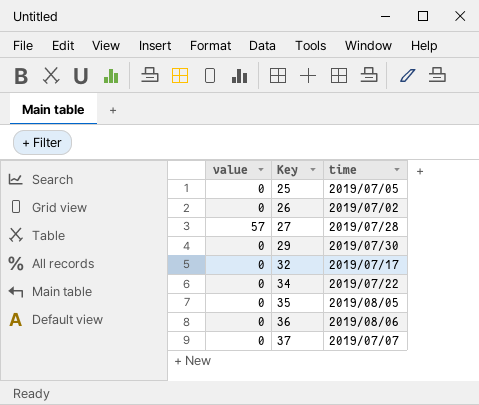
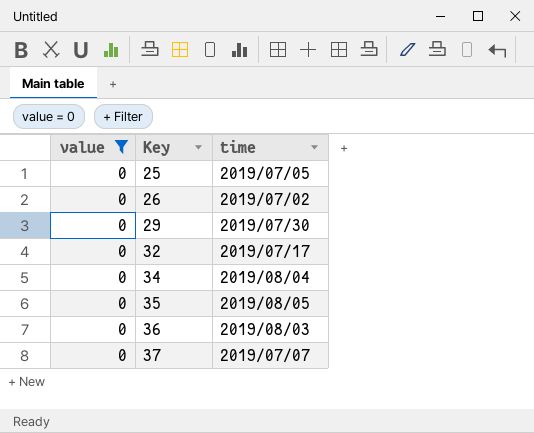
filter: none -> value = 0
34 | time: 2019/07/22 -> 2019/08/04
36 | time: 2019/08/06 -> 2019/08/03

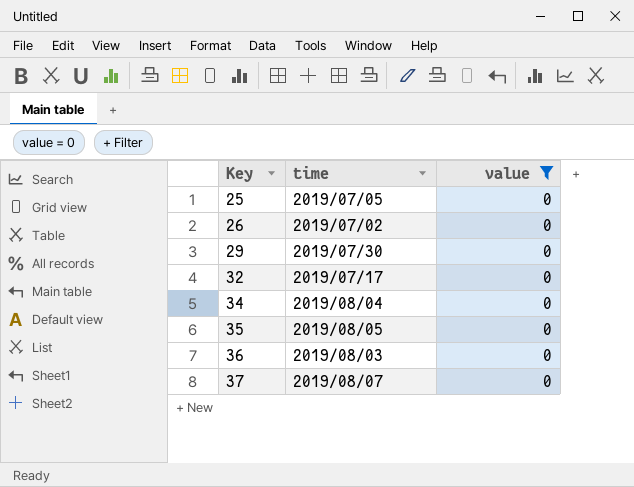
column value | position: 1 -> 3
37 | time: 2019/07/07 -> 2019/08/07

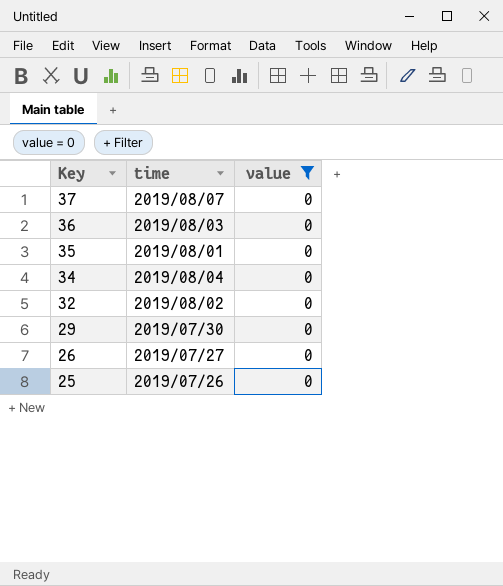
row order: Key ascending -> Key descending
35 | time: 2019/08/05 -> 2019/08/01
32 | time: 2019/07/17 -> 2019/08/02
26 | time: 2019/07/02 -> 2019/07/27
25 | time: 2019/07/05 -> 2019/07/26

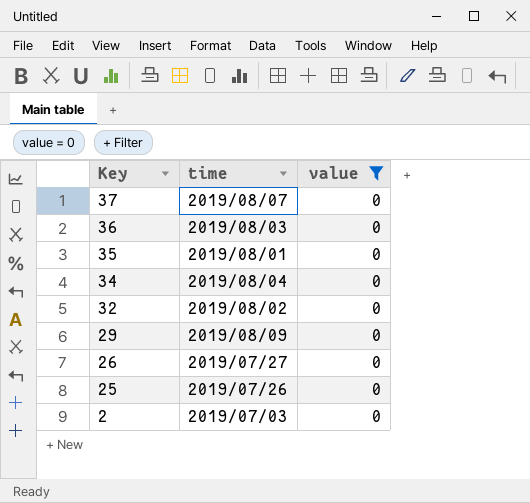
29 | time: 2019/07/30 -> 2019/08/09
row 2: none -> 2019/07/03 | 0

